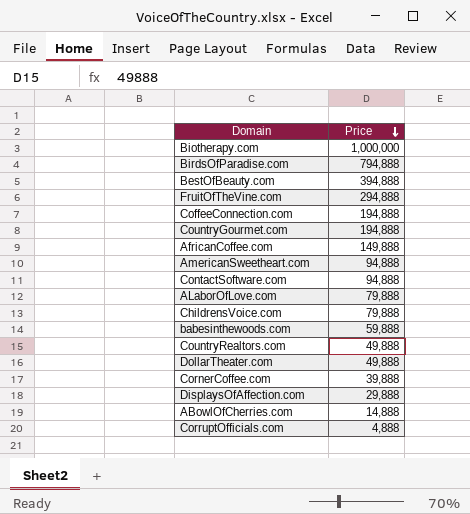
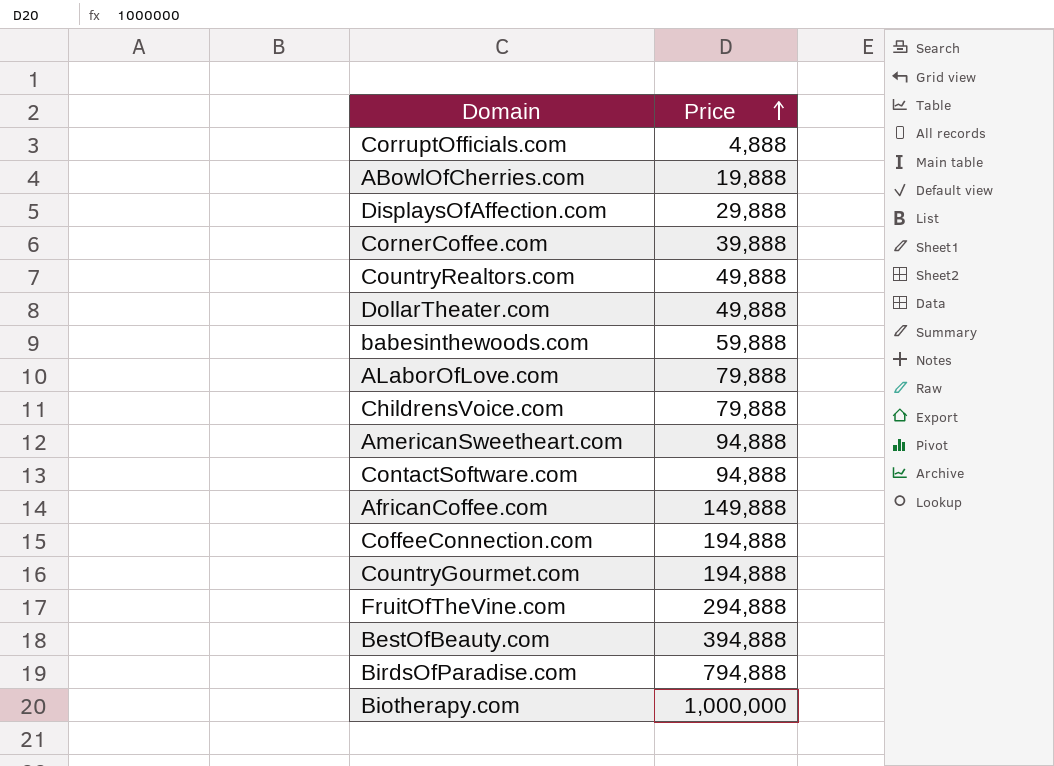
row order: Price descending -> Price ascending
ABowlOfCherries.com | Price: 14,888 -> 19,888

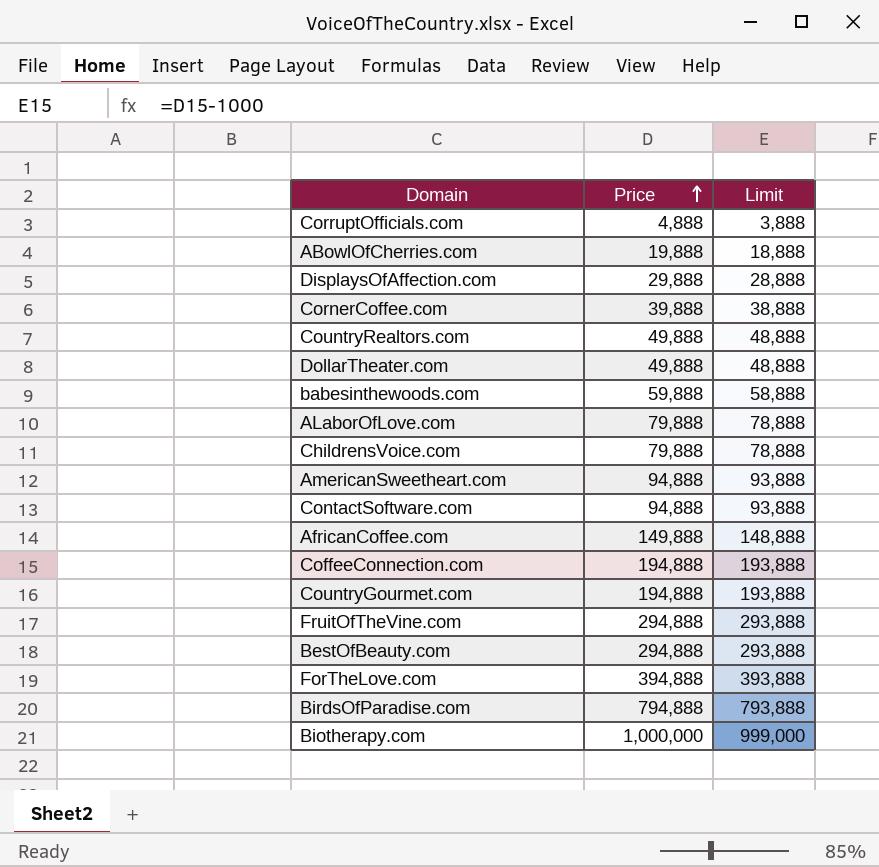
column Limit | formula: none -> [Price] - 1000
BestOfBeauty.com | Price: 394,888 -> 294,888
row ForTheLove.com: none -> 394,888 | 393,888

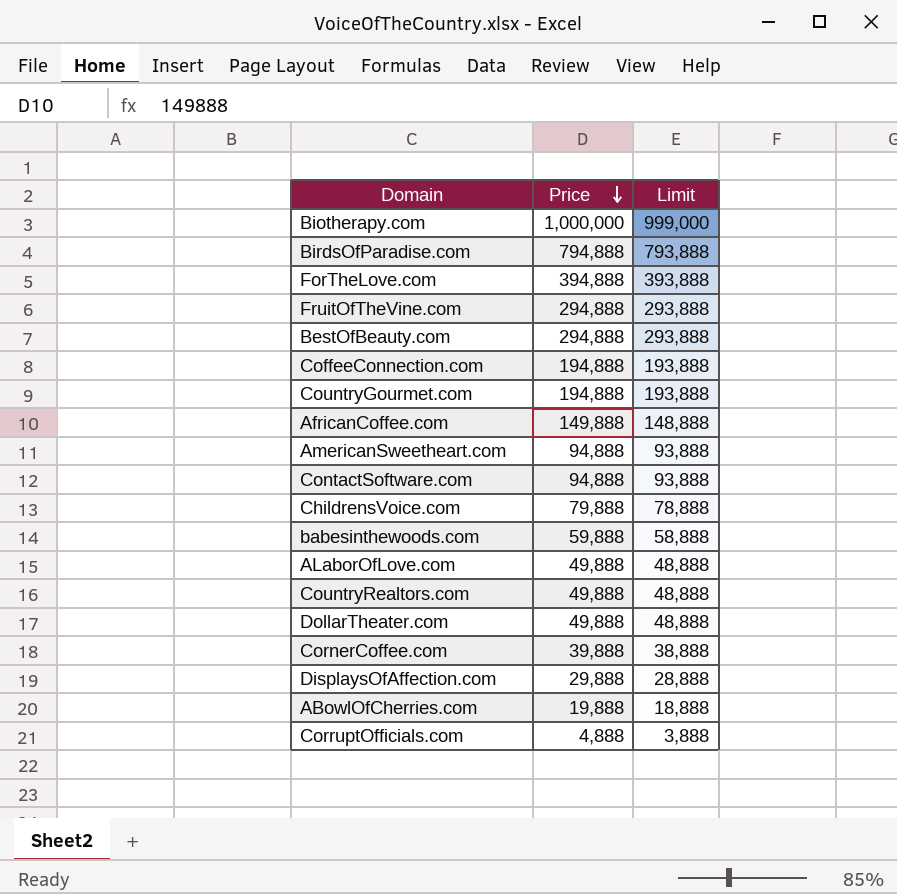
row order: Price ascending -> Price descending
ALaborOfLove.com | Price: 79,888 -> 49,888
ALaborOfLove.com | Limit: 78,888 -> 48,888

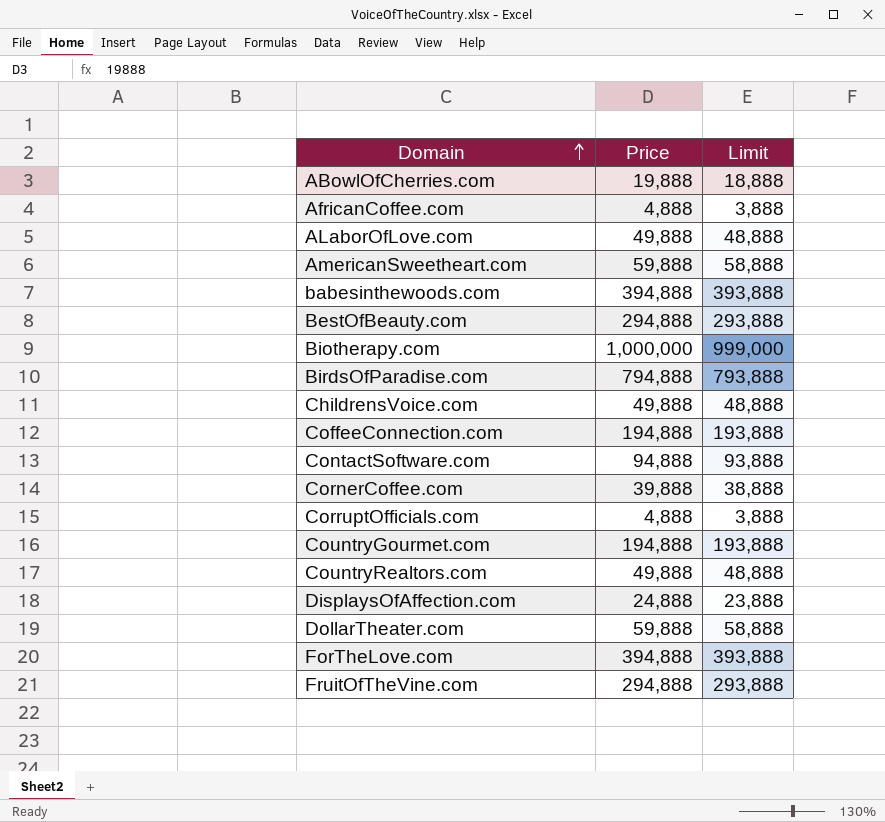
row order: Price descending -> Domain ascending
AfricanCoffee.com | Price: 149,888 -> 4,888
AfricanCoffee.com | Limit: 148,888 -> 3,888
AmericanSweetheart.com | Price: 94,888 -> 59,888
AmericanSweetheart.com | Limit: 93,888 -> 58,888
babesinthewoods.com | Price: 59,888 -> 394,888
babesinthewoods.com | Limit: 58,888 -> 393,888
ChildrensVoice.com | Price: 79,888 -> 49,888
ChildrensVoice.com | Limit: 78,888 -> 48,888
DisplaysOfAffection.com | Price: 29,888 -> 24,888
DisplaysOfAffection.com | Limit: 28,888 -> 23,888
DollarTheater.com | Price: 49,888 -> 59,888
DollarTheater.com | Limit: 48,888 -> 58,888

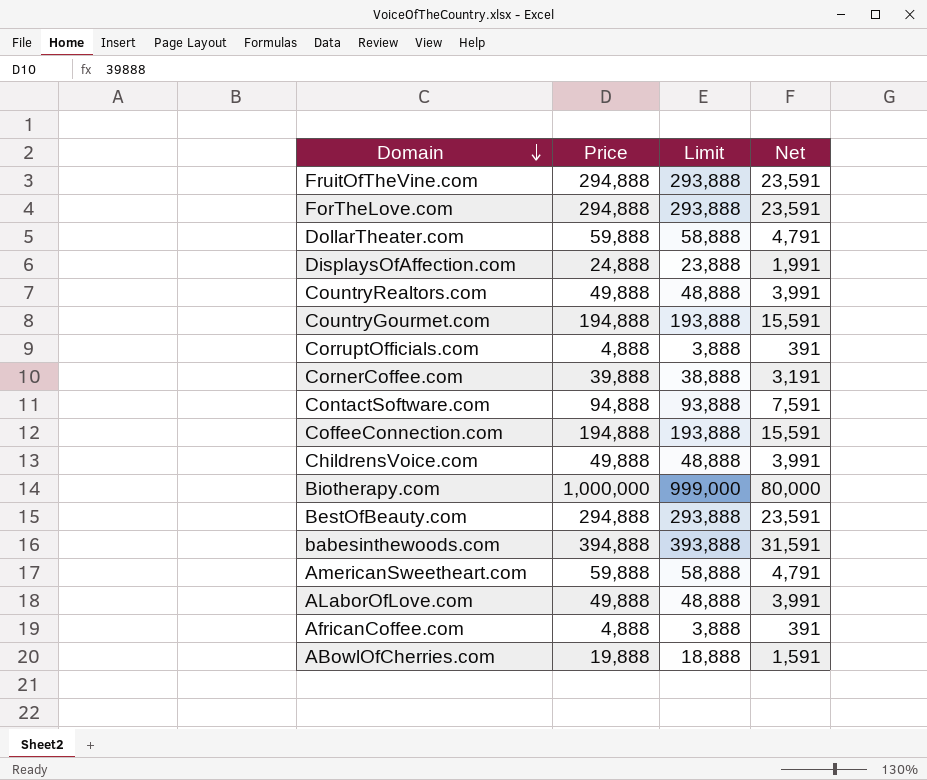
row order: Domain ascending -> Domain descending
column Net | formula: none -> [Price] * 0.08
row BirdsOfParadise.com: 794,888 | 793,888 -> none
ForTheLove.com | Price: 394,888 -> 294,888
ForTheLove.com | Limit: 393,888 -> 293,888

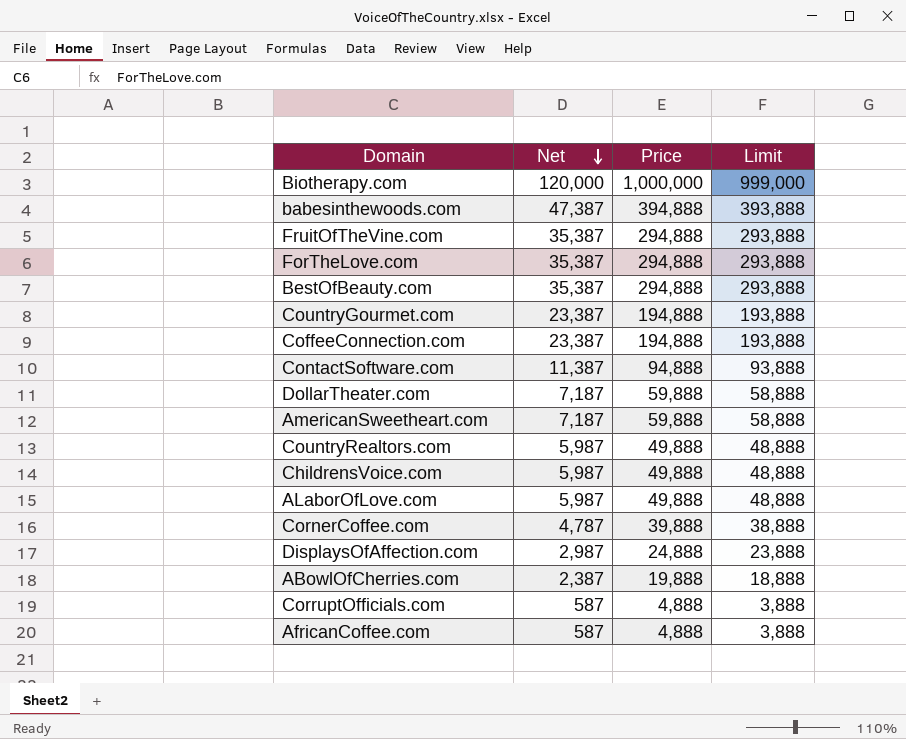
row order: Domain descending -> Net descending
column Net | formula: [Price] * 0.08 -> [Price] * 0.12
column Net | position: 4 -> 2

